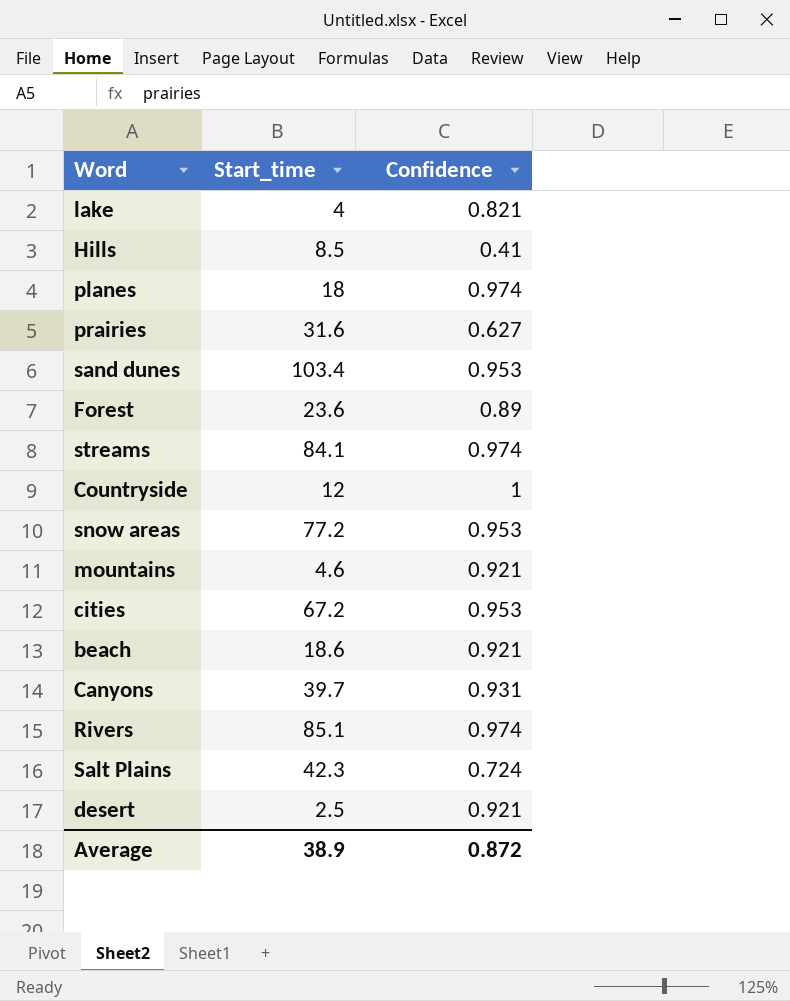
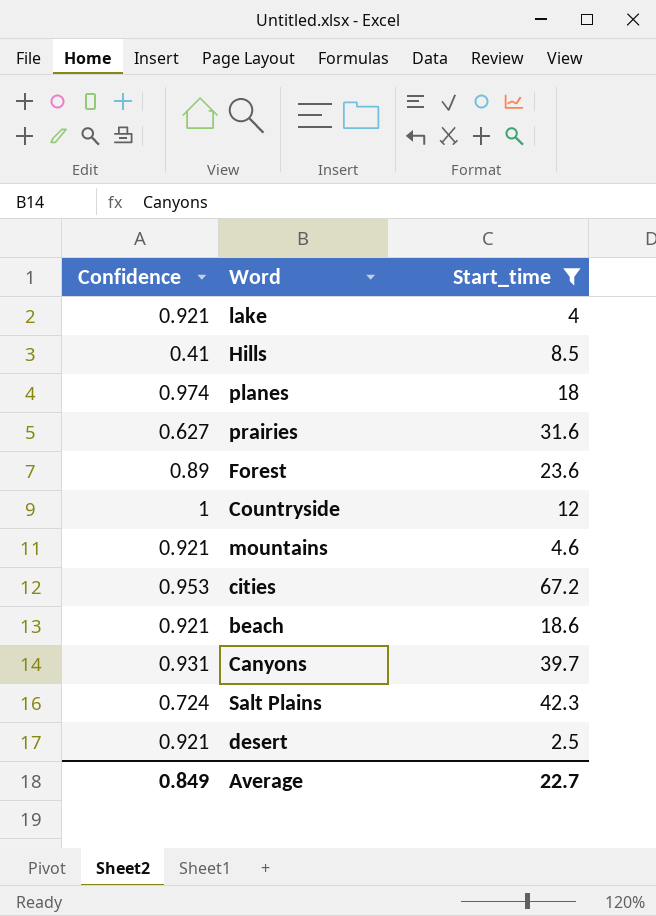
filter: none -> Start_time <= 67.2
column Confidence | position: 3 -> 1
lake | Confidence: 0.821 -> 0.921
Average | Confidence: 0.872 -> 0.849
Average | Start_time: 38.9 -> 22.7

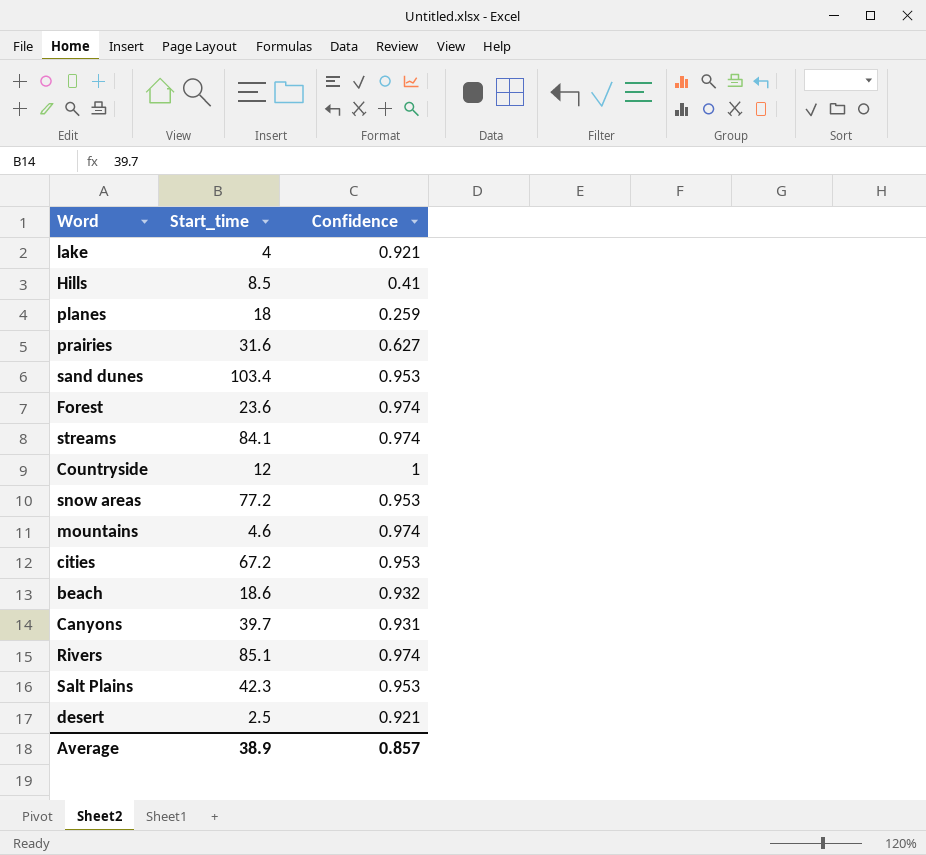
filter: Start_time <= 67.2 -> none
column Confidence | position: 1 -> 3
planes | Confidence: 0.974 -> 0.259
Forest | Confidence: 0.89 -> 0.974
mountains | Confidence: 0.921 -> 0.974
beach | Confidence: 0.921 -> 0.932
Salt Plains | Confidence: 0.724 -> 0.953
Average | Start_time: 22.7 -> 38.9
Average | Confidence: 0.849 -> 0.857

